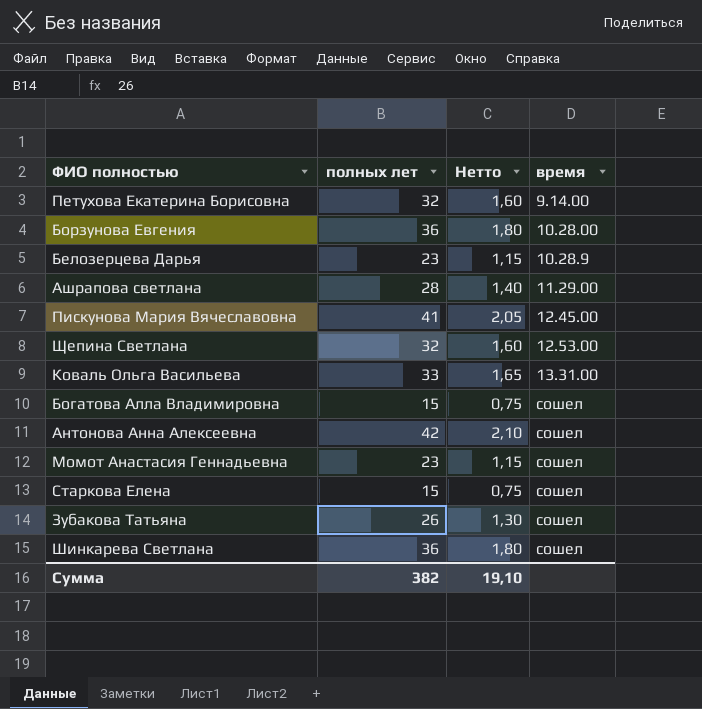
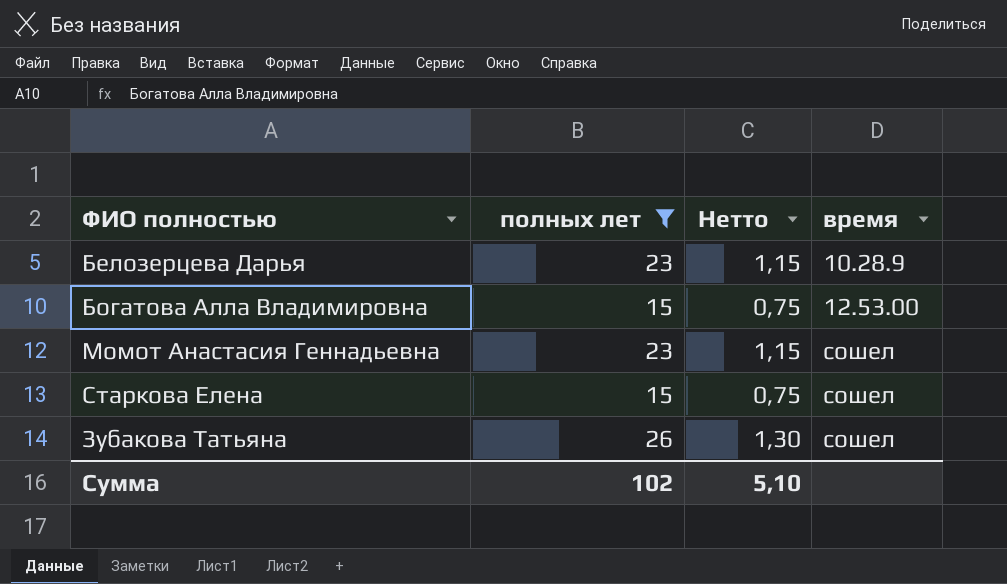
filter: none -> полных лет <= 26
Богатова Алла Владимировна | время: сошел -> 12.53.00
Сумма | полных лет: 382 -> 102
Сумма | Нетто: 19,10 -> 5,10

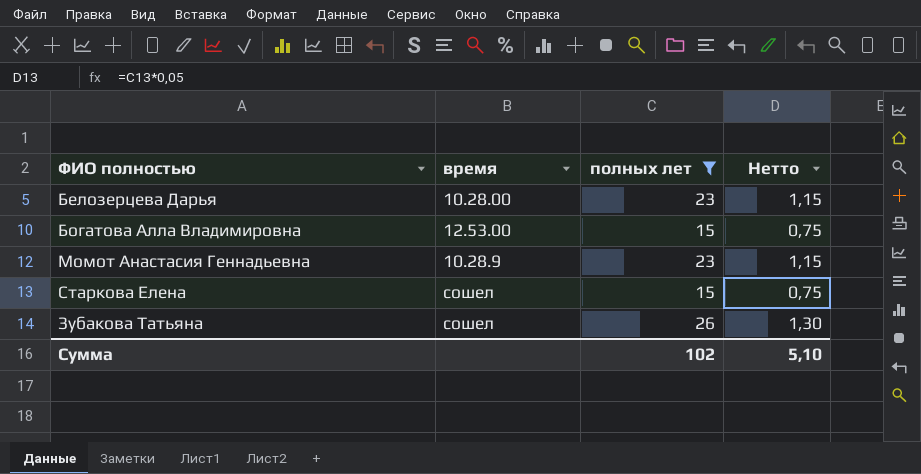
column время | position: 4 -> 2
Белозерцева Дарья | время: 10.28.9 -> 10.28.00
Момот Анастасия Геннадьевна | время: сошел -> 10.28.9

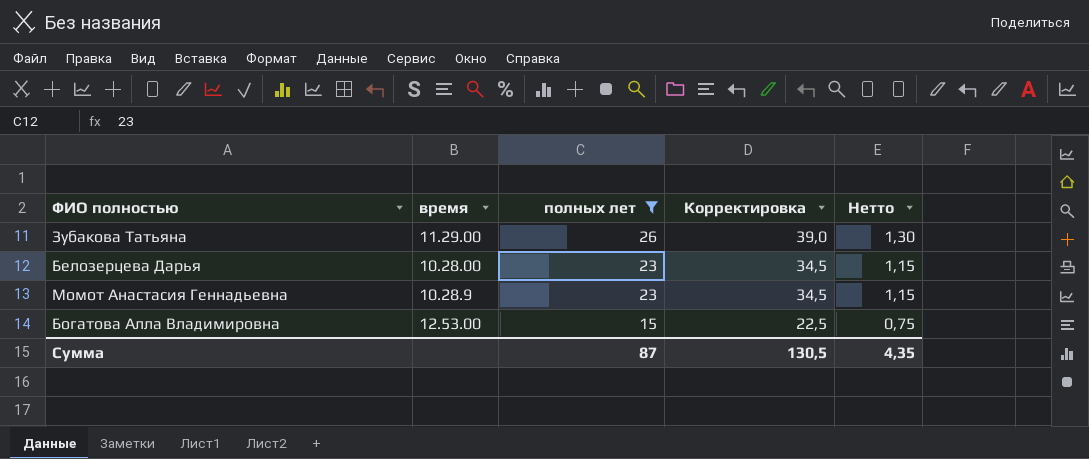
row order: none -> полных лет descending
column Корректировка | formula: none -> [полных лет] * 1,5
row Старкова Елена: сошел | 15 | 0,75 -> none
Зубакова Татьяна | время: сошел -> 11.29.00
Сумма | полных лет: 102 -> 87
Сумма | Нетто: 5,10 -> 4,35

